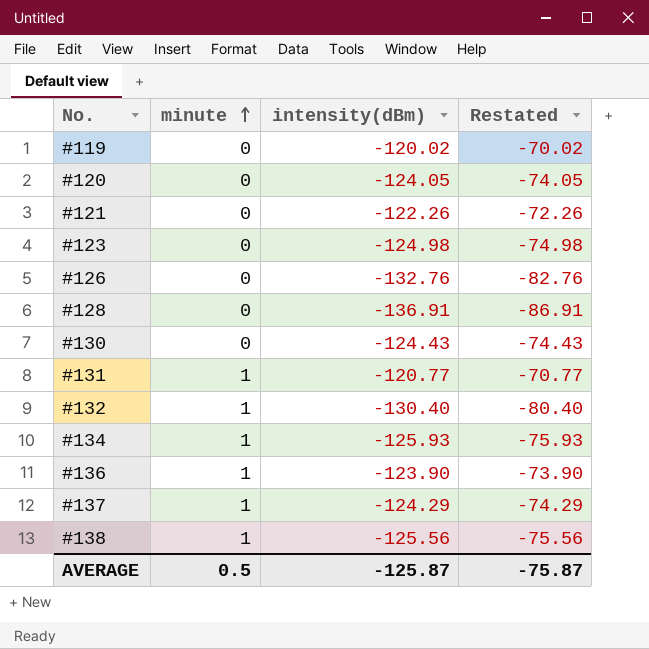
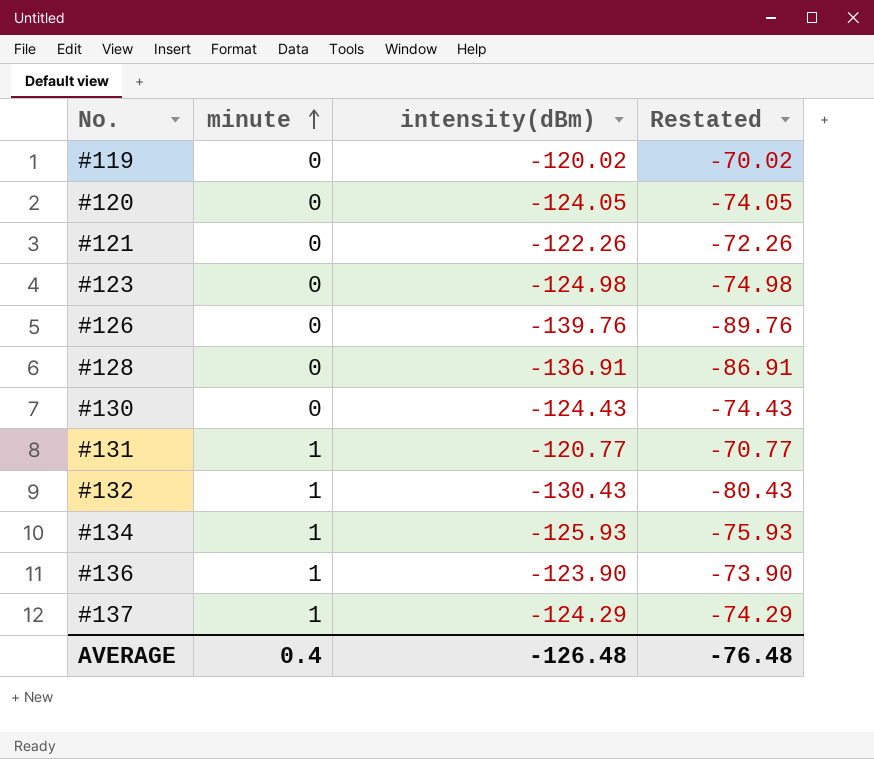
row #138: 1 | -125.56 | -75.56 -> none
#126 | intensity(dBm): -132.76 -> -139.76
#126 | Restated: -82.76 -> -89.76
#132 | intensity(dBm): -130.40 -> -130.43
#132 | Restated: -80.40 -> -80.43
AVERAGE | minute: 0.5 -> 0.4
AVERAGE | intensity(dBm): -125.87 -> -126.48
AVERAGE | Restated: -75.87 -> -76.48

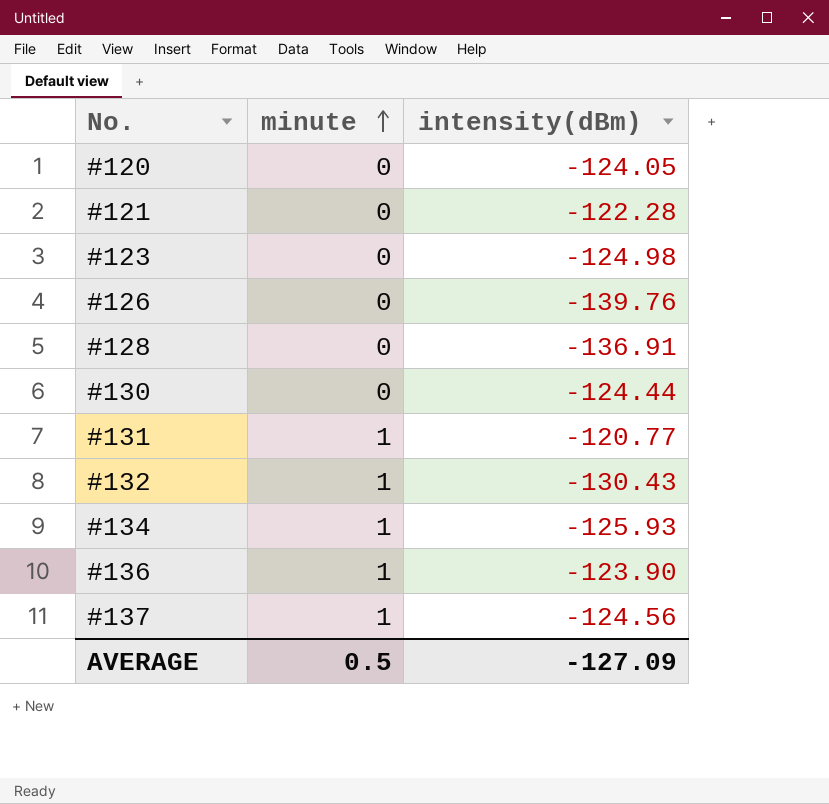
column Restated | formula: [intensity(dBm)] + 50 -> none
row #119: 0 | -120.02 | -70.02 -> none
#121 | intensity(dBm): -122.26 -> -122.28
#130 | intensity(dBm): -124.43 -> -124.44
#137 | intensity(dBm): -124.29 -> -124.56
AVERAGE | minute: 0.4 -> 0.5
AVERAGE | intensity(dBm): -126.48 -> -127.09

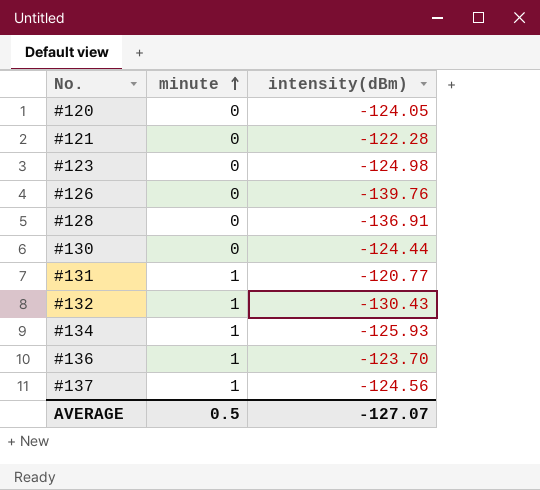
#136 | intensity(dBm): -123.90 -> -123.70
AVERAGE | intensity(dBm): -127.09 -> -127.07

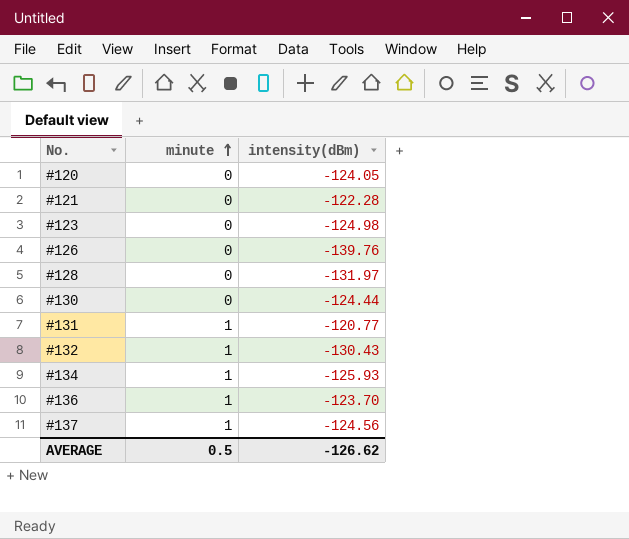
#128 | intensity(dBm): -136.91 -> -131.97
AVERAGE | intensity(dBm): -127.07 -> -126.62

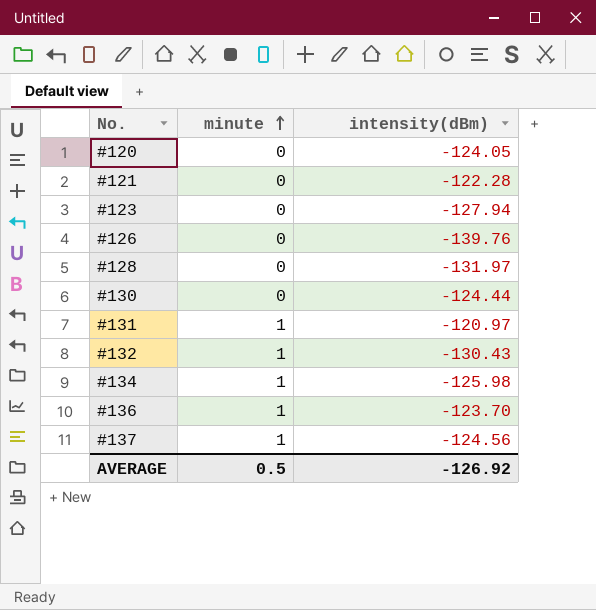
#123 | intensity(dBm): -124.98 -> -127.94
#131 | intensity(dBm): -120.77 -> -120.97
#134 | intensity(dBm): -125.93 -> -125.98
AVERAGE | intensity(dBm): -126.62 -> -126.92

